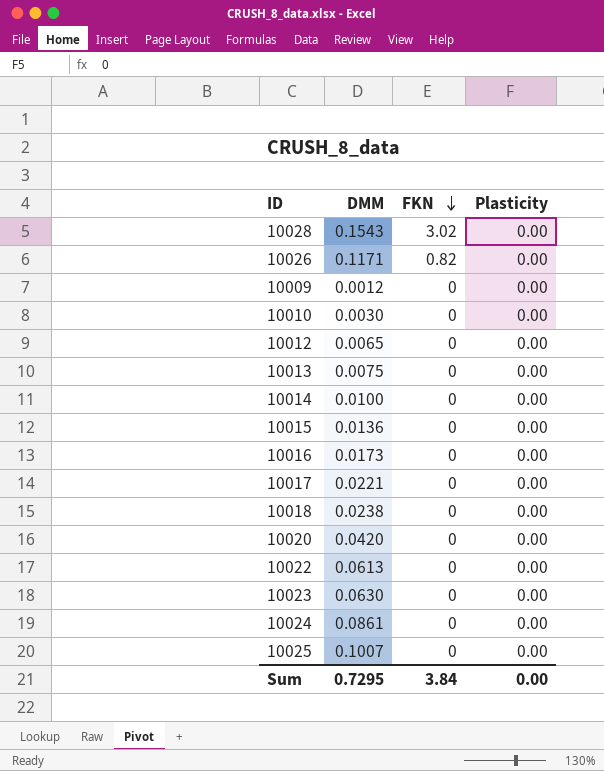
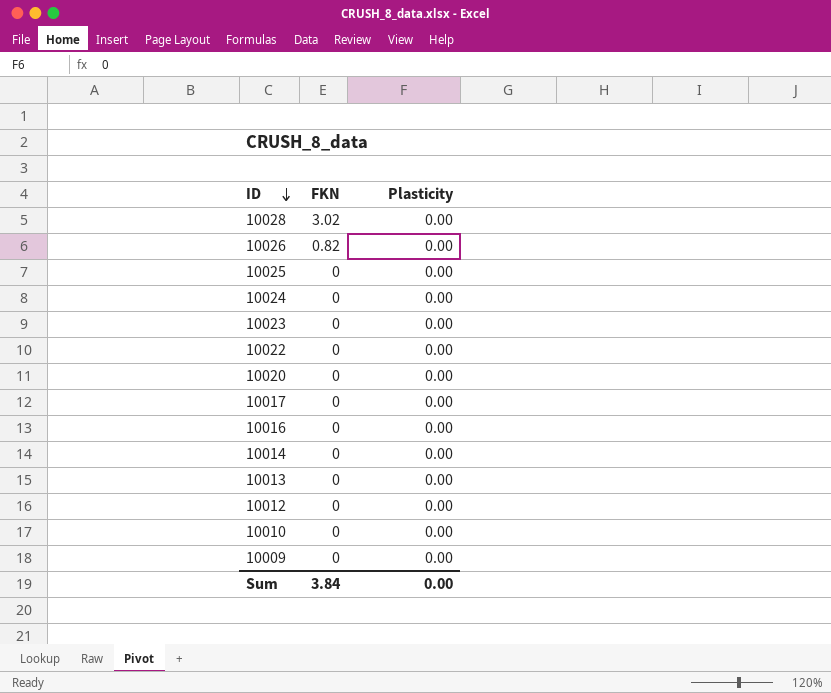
row order: FKN descending -> ID descending
column DMM | position: 2 -> none
row 10015: 0.0136 | 0 | 0.00 -> none
row 10018: 0.0238 | 0 | 0.00 -> none

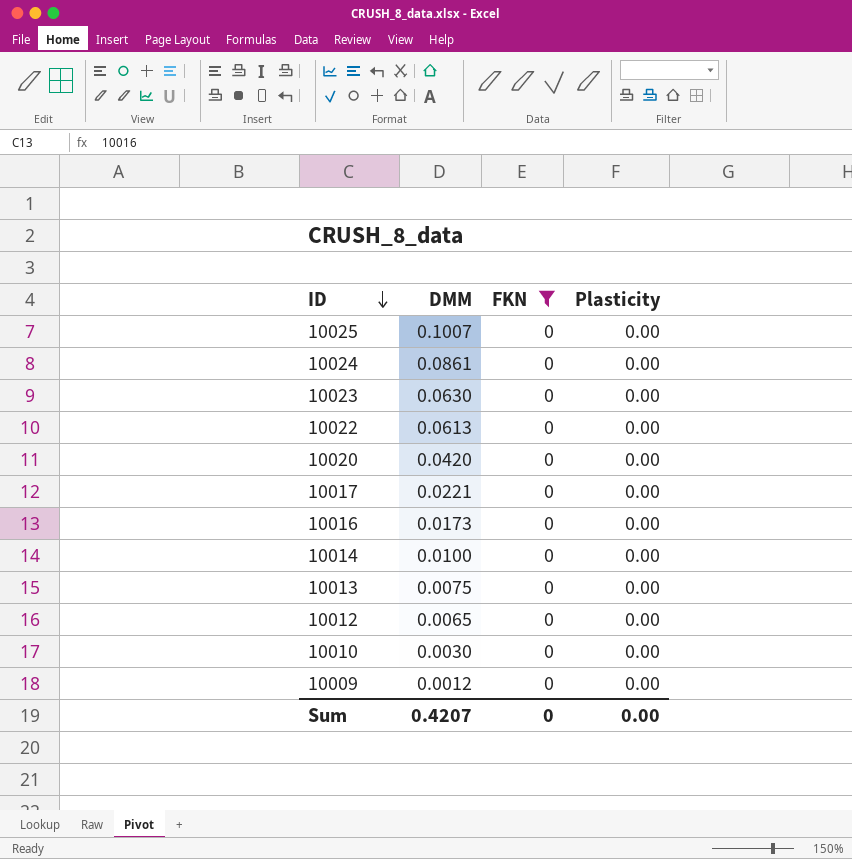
filter: none -> FKN = 0
column DMM | position: none -> 2
Sum | FKN: 3.84 -> 0

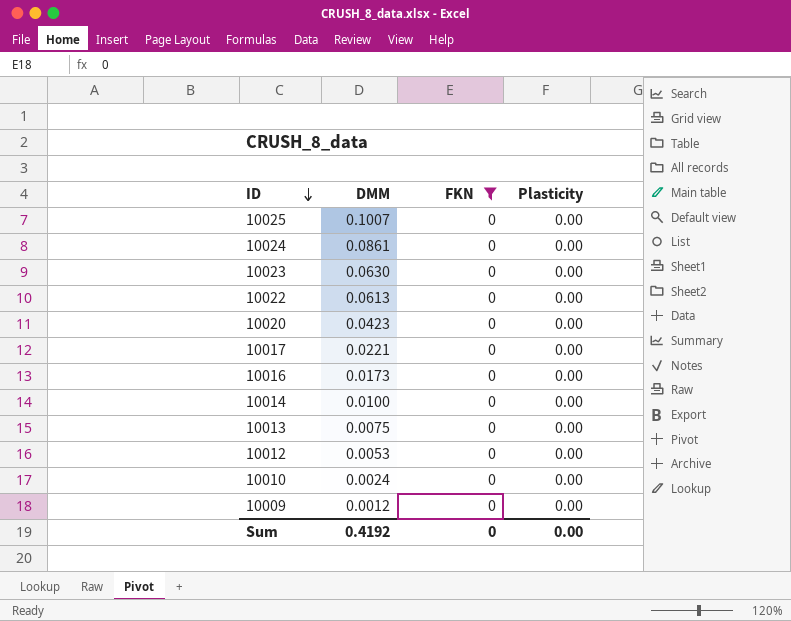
10020 | DMM: 0.0420 -> 0.0423
10012 | DMM: 0.0065 -> 0.0053
10010 | DMM: 0.0030 -> 0.0024
Sum | DMM: 0.4207 -> 0.4192

